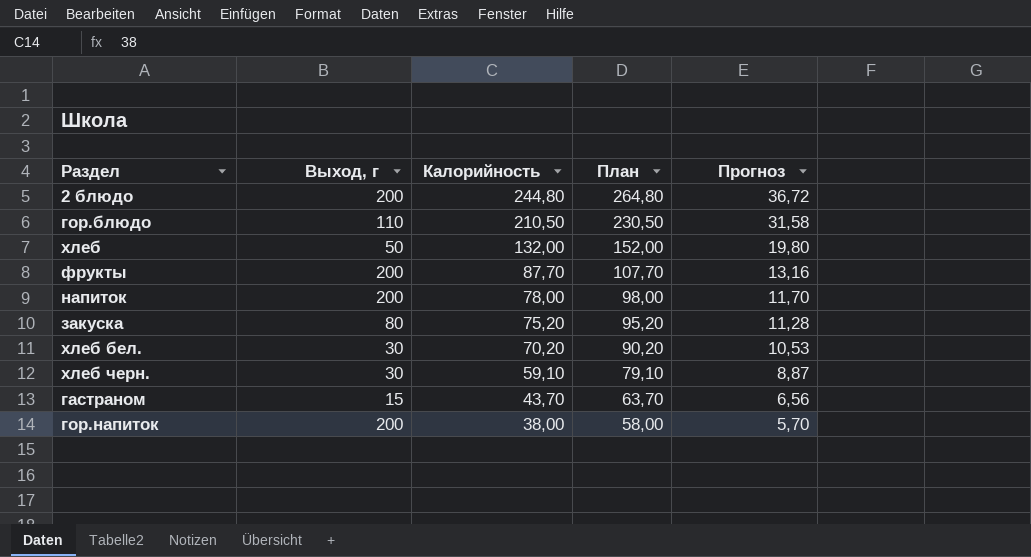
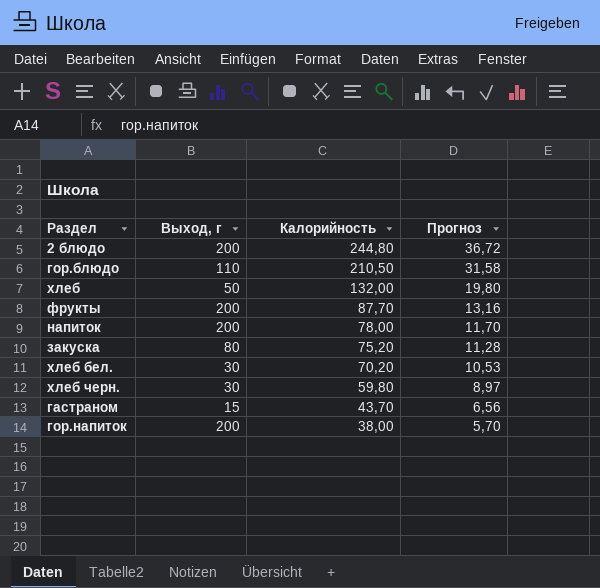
column План | formula: [Калорийность] + 20 -> none
хлеб черн. | Калорийность: 59,10 -> 59,80
хлеб черн. | Прогноз: 8,87 -> 8,97

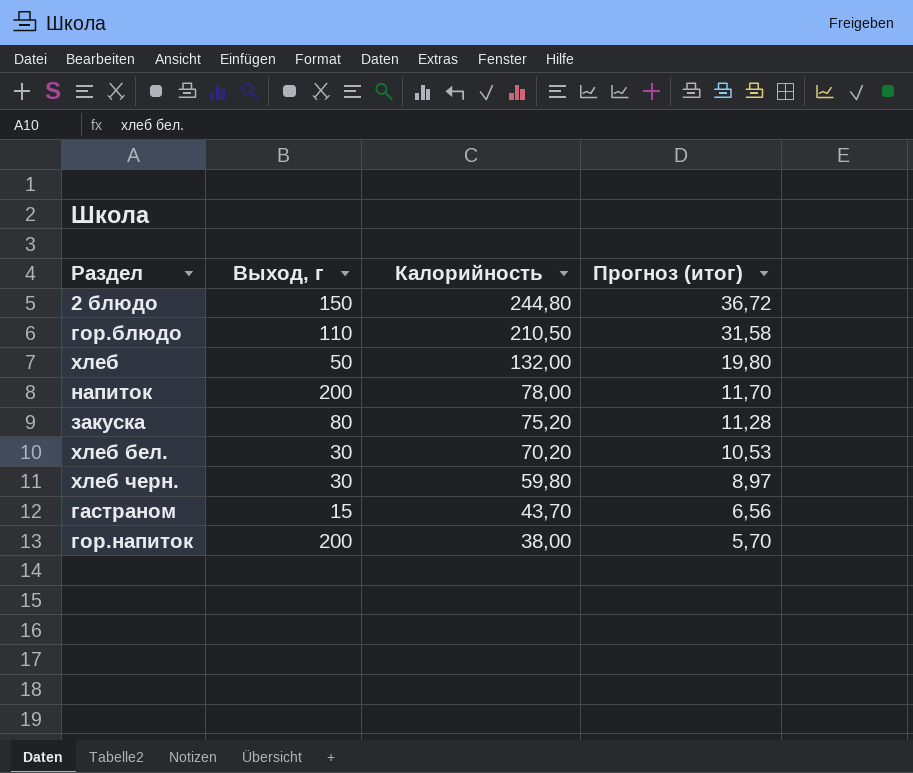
column name: Прогноз -> Прогноз (итог)
row фрукты: 200 | 87,70 | 13,16 -> none
2 блюдо | Выход, г: 200 -> 150

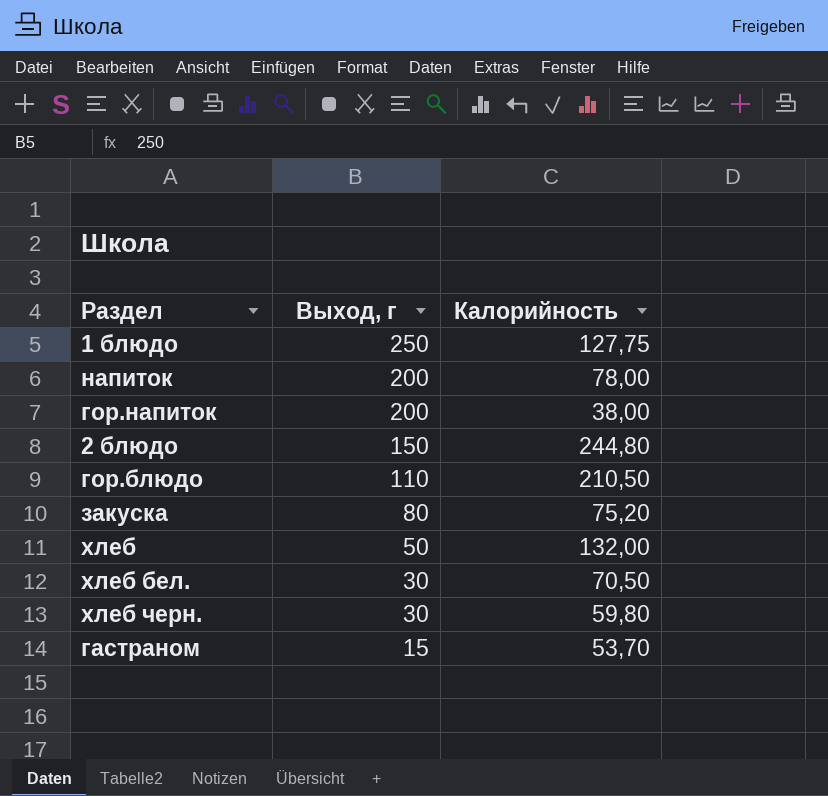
row order: Калорийность descending -> Выход, г descending
column Прогноз (итог) | formula: [Калорийность] * 0,15 -> none
row 1 блюдо: none -> 250 | 127,75
хлеб бел. | Калорийность: 70,20 -> 70,50
гастраном | Калорийность: 43,70 -> 53,70

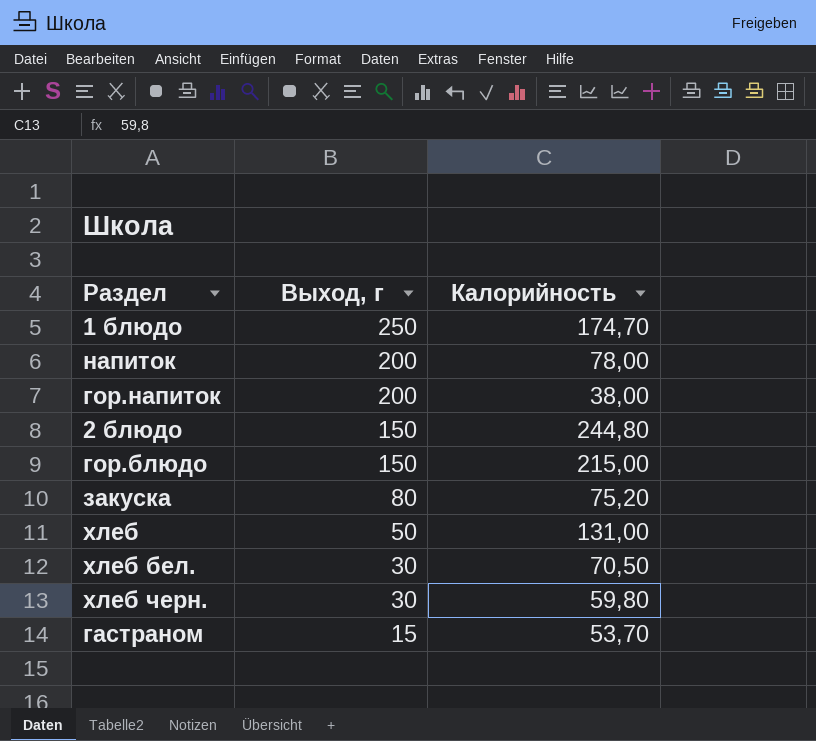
1 блюдо | Калорийность: 127,75 -> 174,70
гор.блюдо | Выход, г: 110 -> 150
гор.блюдо | Калорийность: 210,50 -> 215,00
хлеб | Калорийность: 132,00 -> 131,00

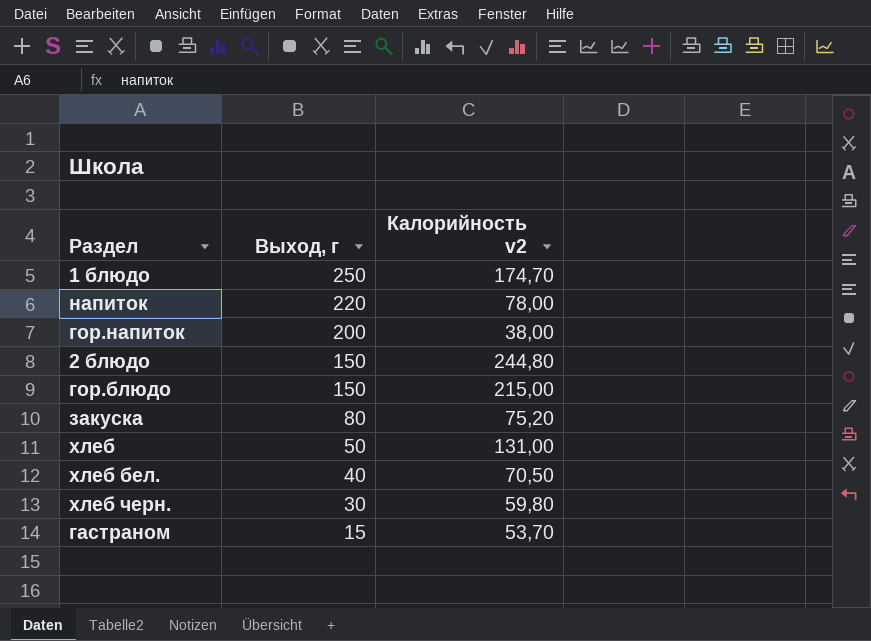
column name: Калорийность -> Калорийность v2
напиток | Выход, г: 200 -> 220
хлеб бел. | Выход, г: 30 -> 40

